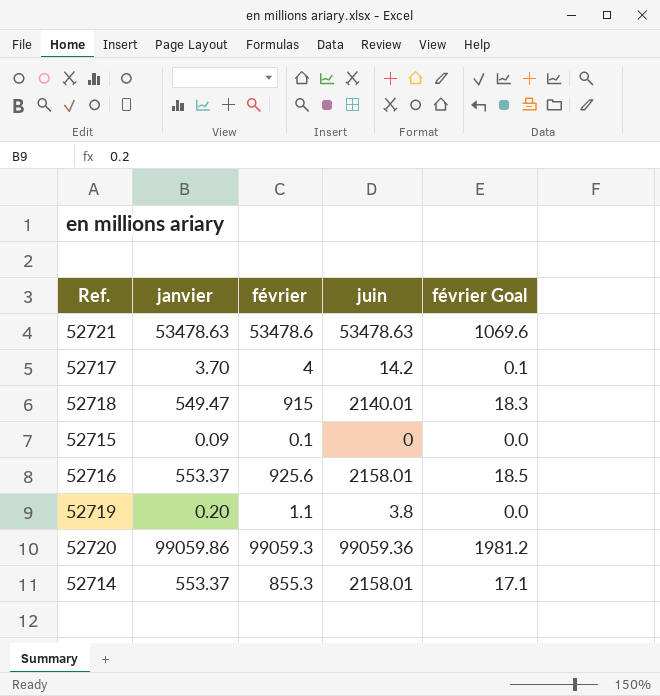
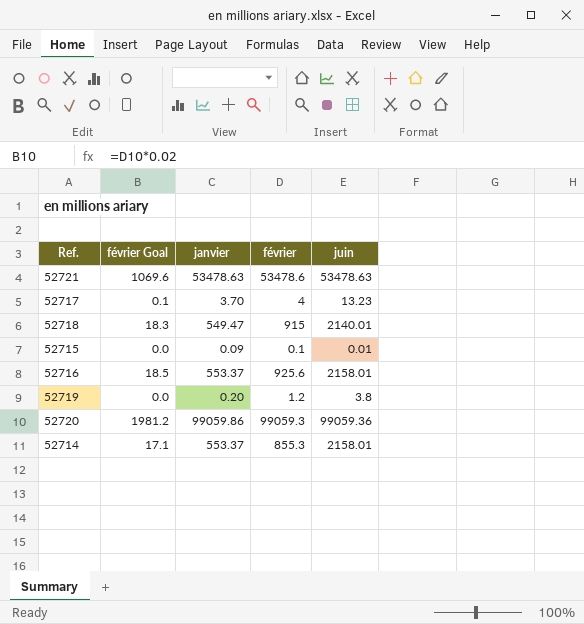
column février Goal | position: 5 -> 2
52717 | juin: 14.2 -> 13.23
52715 | juin: 0 -> 0.01
52719 | février: 1.1 -> 1.2

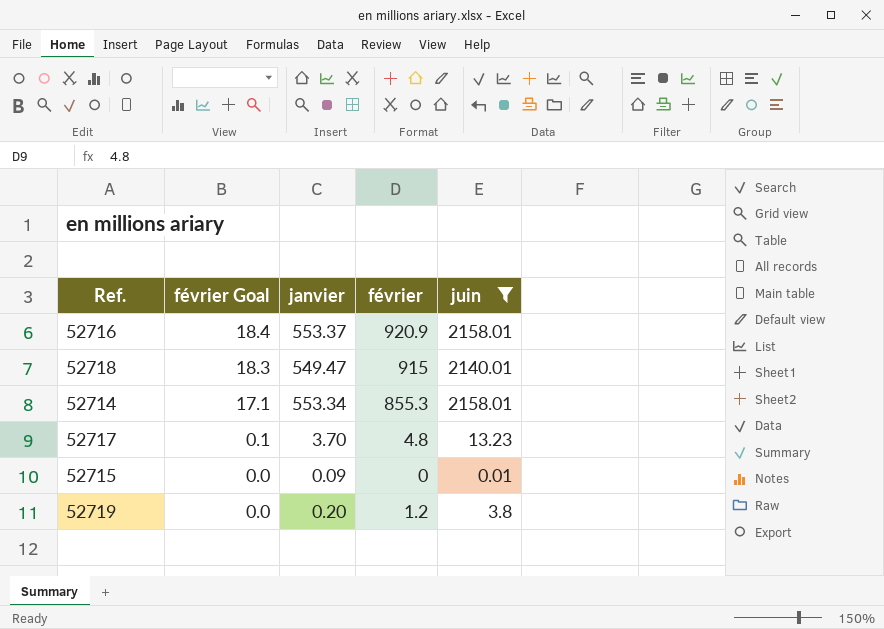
filter: none -> juin <= 2158.01
row order: none -> février Goal descending
52716 | février Goal: 18.5 -> 18.4
52716 | février: 925.6 -> 920.9
52714 | janvier: 553.37 -> 553.34
52717 | février: 4 -> 4.8
52715 | février: 0.1 -> 0

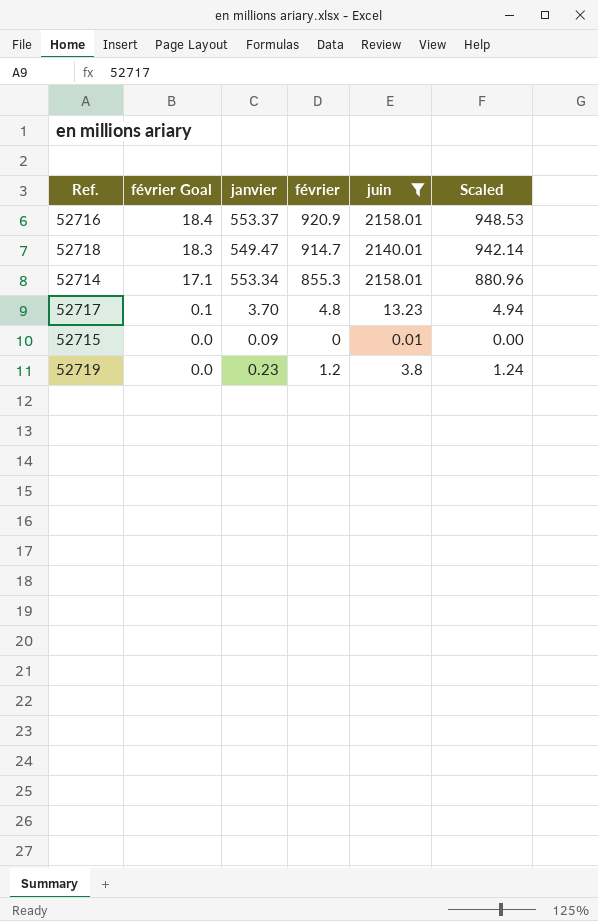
column Scaled | formula: none -> [février] * 1.03
52718 | février: 915 -> 914.7
52719 | janvier: 0.20 -> 0.23

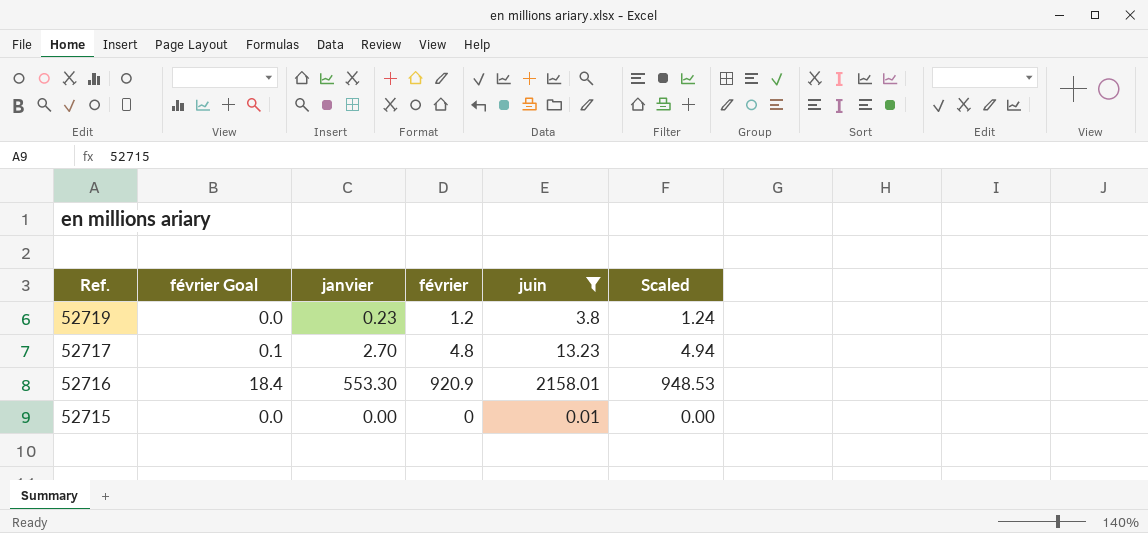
row order: février Goal descending -> Ref. descending
row 52718: 18.3 | 549.47 | 914.7 | 2140.01 | 942.14 -> none
row 52714: 17.1 | 553.34 | 855.3 | 2158.01 | 880.96 -> none
52717 | janvier: 3.70 -> 2.70
52716 | janvier: 553.37 -> 553.30
52715 | janvier: 0.09 -> 0.00

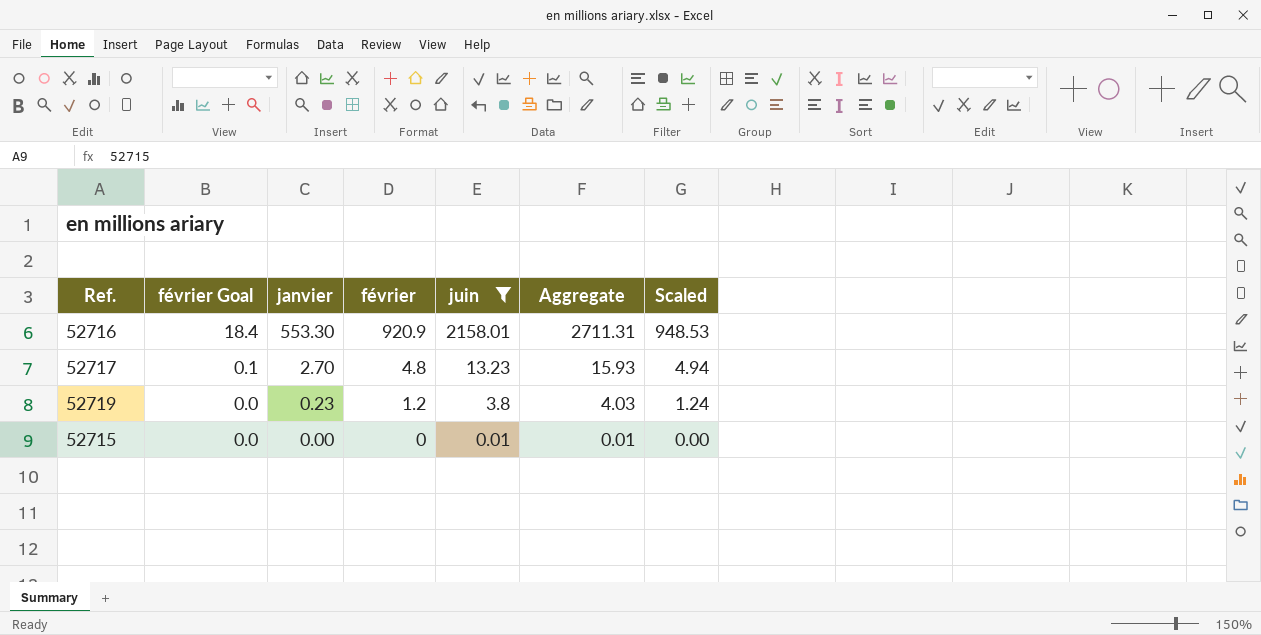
row order: Ref. descending -> février Goal descending
column Aggregate | formula: none -> [janvier] + [juin]

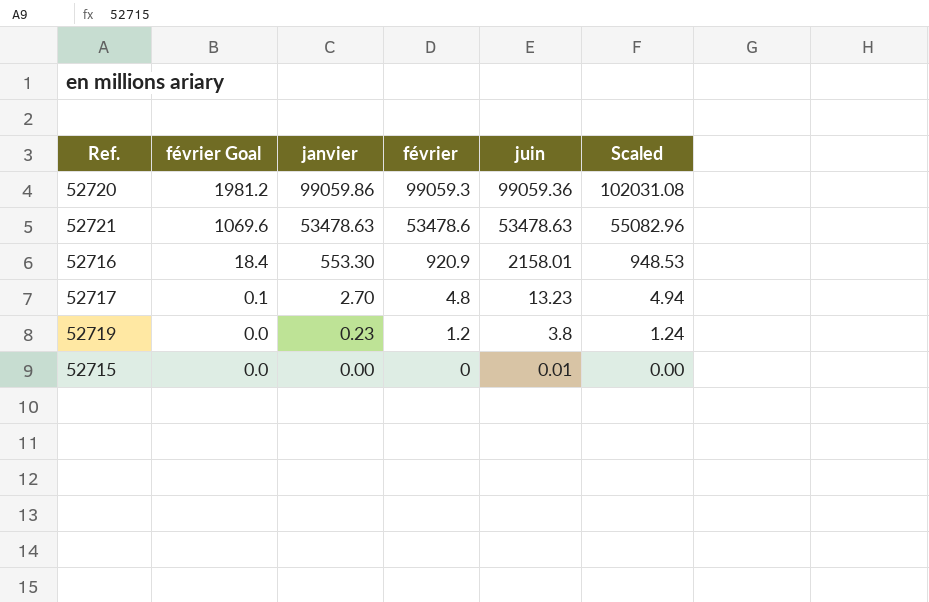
filter: juin <= 2158.01 -> none
column Aggregate | formula: [janvier] + [juin] -> none

